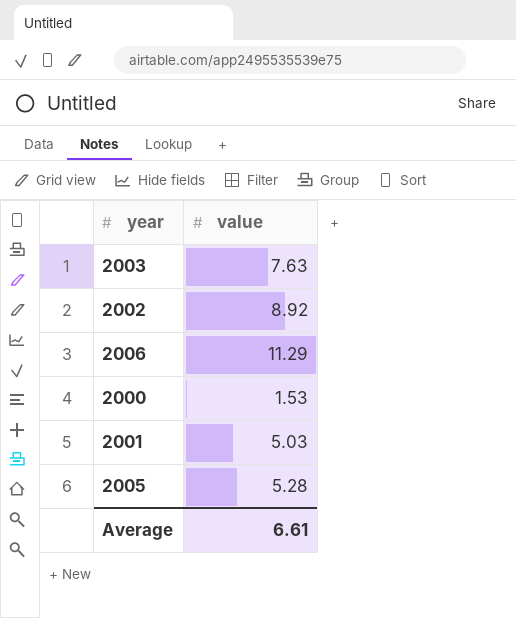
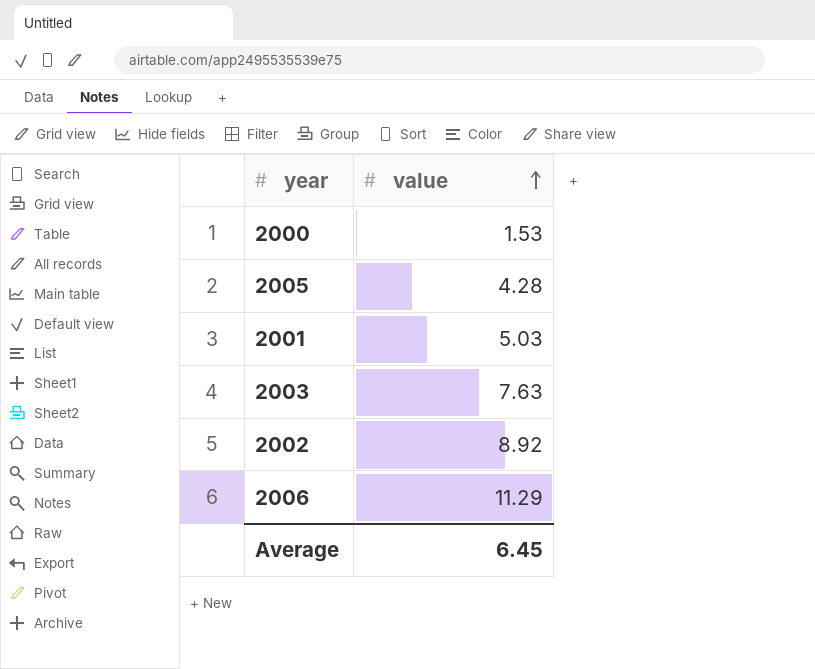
row order: none -> value ascending
2005 | value: 5.28 -> 4.28
Average | value: 6.61 -> 6.45

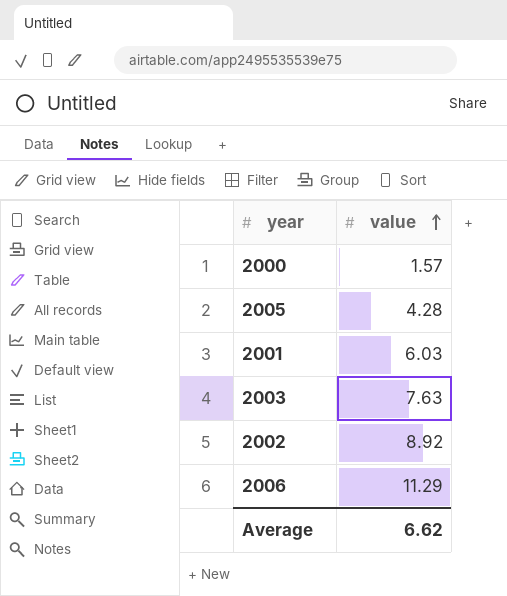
2000 | value: 1.53 -> 1.57
2001 | value: 5.03 -> 6.03
Average | value: 6.45 -> 6.62

